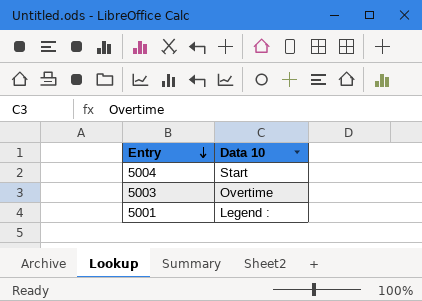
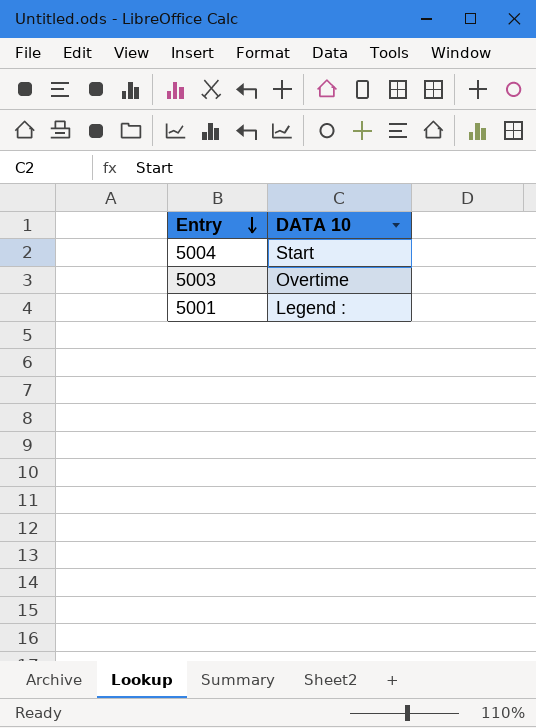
column name: Data 10 -> DATA 10

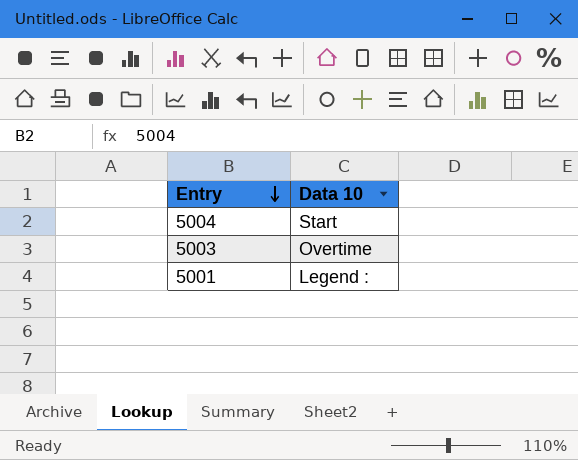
column name: DATA 10 -> Data 10

